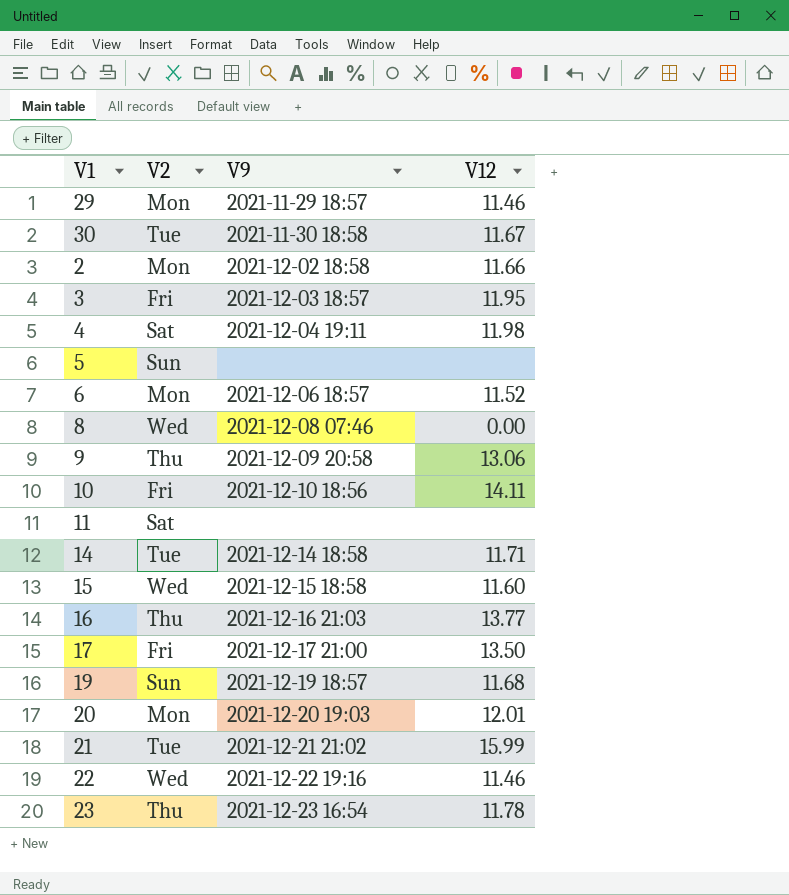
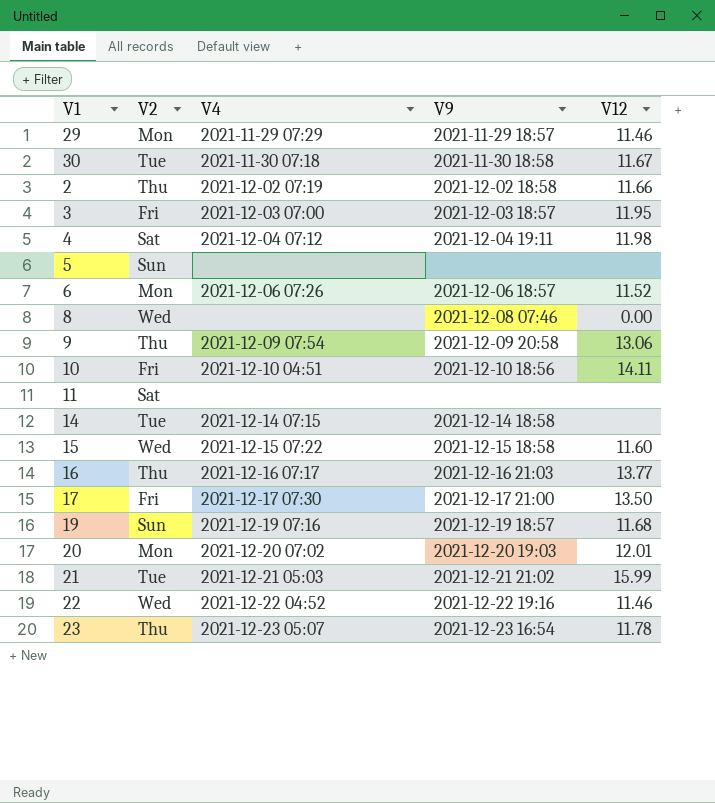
column V4 | position: none -> 3
2 | V2: Mon -> Thu
14 | V12: 11.71 -> none

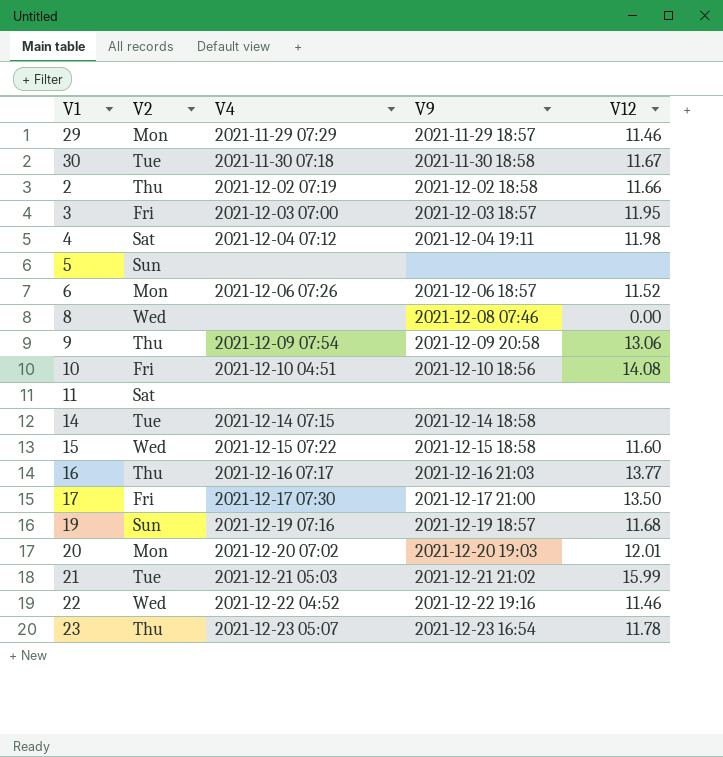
10 | V12: 14.11 -> 14.08

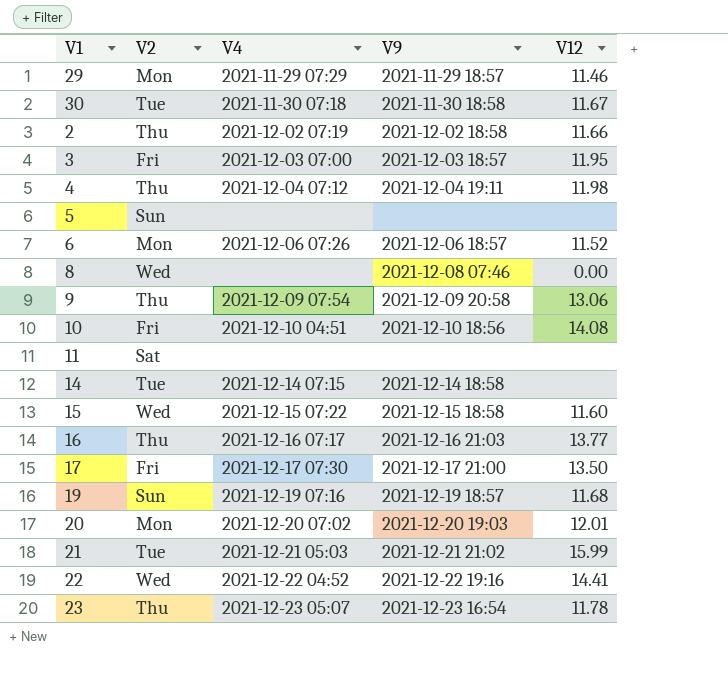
4 | V2: Sat -> Thu
22 | V12: 11.46 -> 14.41

